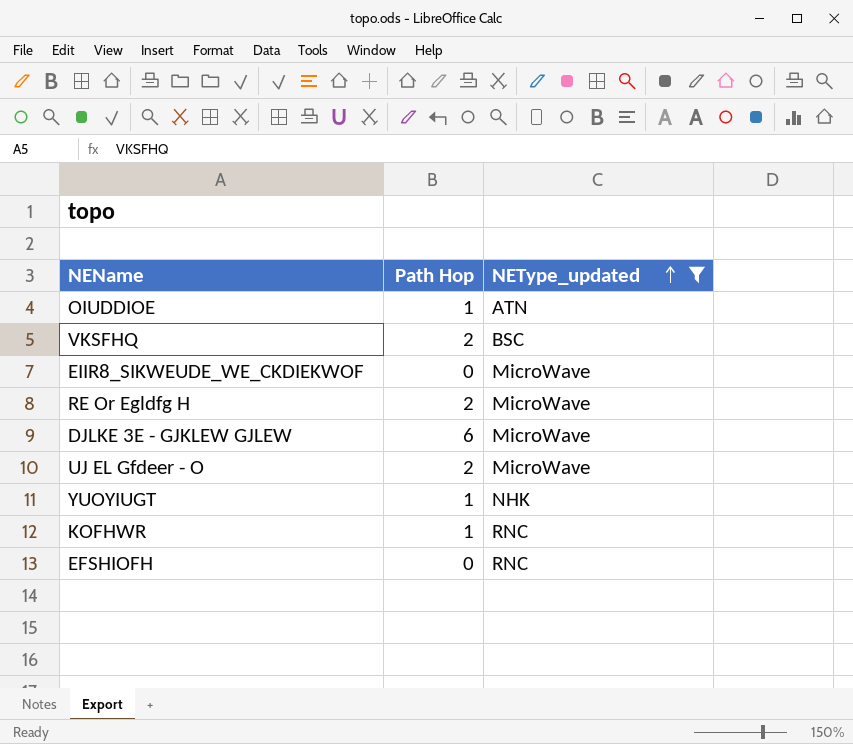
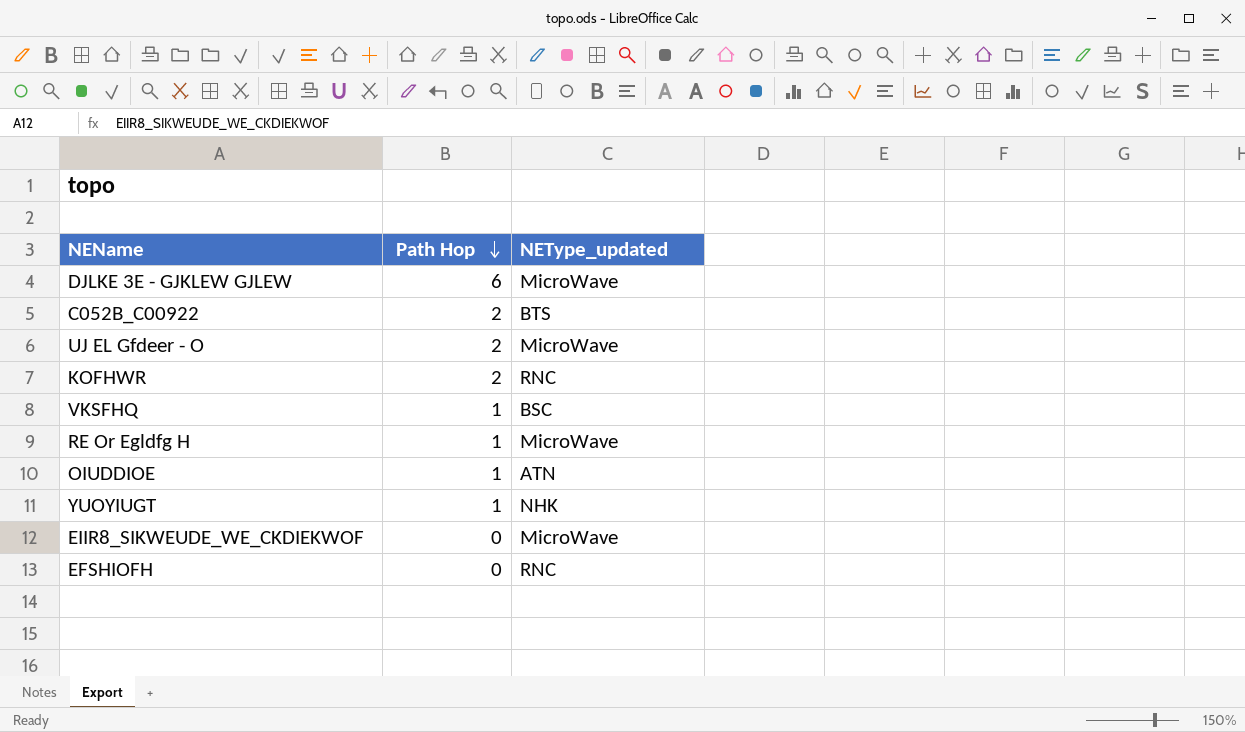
filter: NEType_updated != BTS -> none
row order: NEType_updated ascending -> Path Hop descending
KOFHWR | Path Hop: 1 -> 2
VKSFHQ | Path Hop: 2 -> 1
RE Or Egldfg H | Path Hop: 2 -> 1

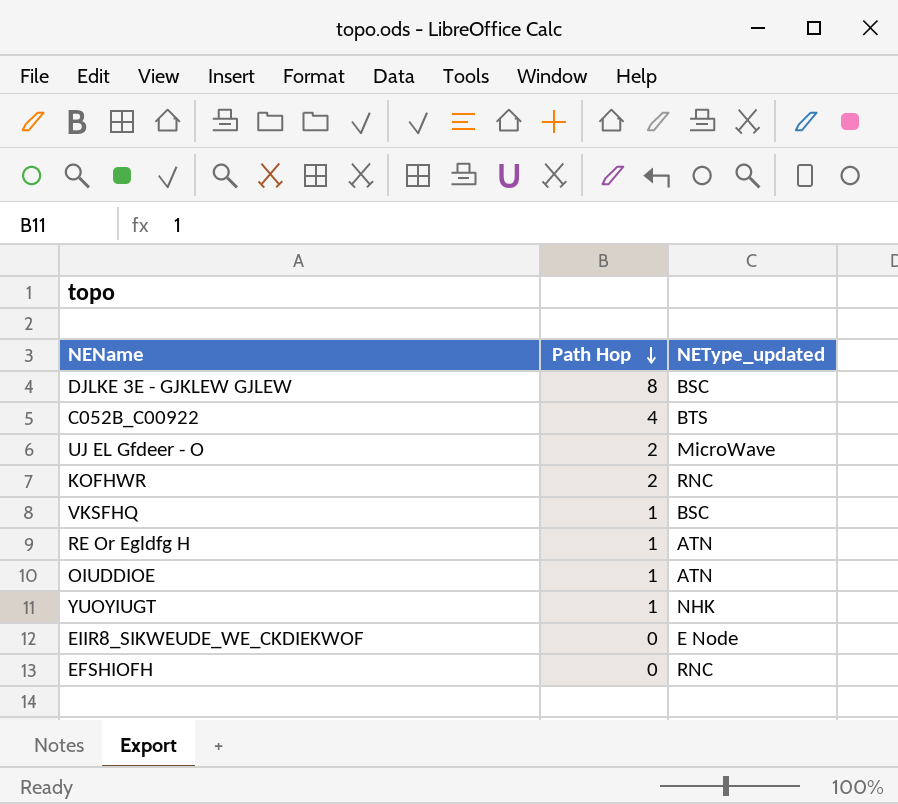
DJLKE 3E - GJKLEW GJLEW | Path Hop: 6 -> 8
DJLKE 3E - GJKLEW GJLEW | NEType_updated: MicroWave -> BSC
C052B_C00922 | Path Hop: 2 -> 4
RE Or Egldfg H | NEType_updated: MicroWave -> ATN
EIIR8_SIKWEUDE_WE_CKDIEKWOF | NEType_updated: MicroWave -> E Node

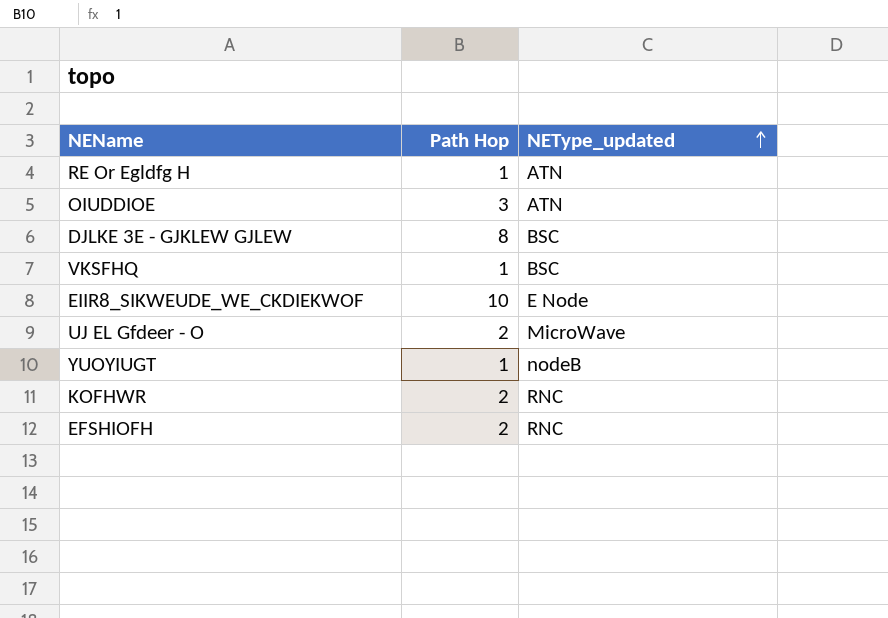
row order: Path Hop descending -> NEType_updated ascending
row C052B_C00922: 4 | BTS -> none
OIUDDIOE | Path Hop: 1 -> 3
EIIR8_SIKWEUDE_WE_CKDIEKWOF | Path Hop: 0 -> 10
YUOYIUGT | NEType_updated: NHK -> nodeB
EFSHIOFH | Path Hop: 0 -> 2

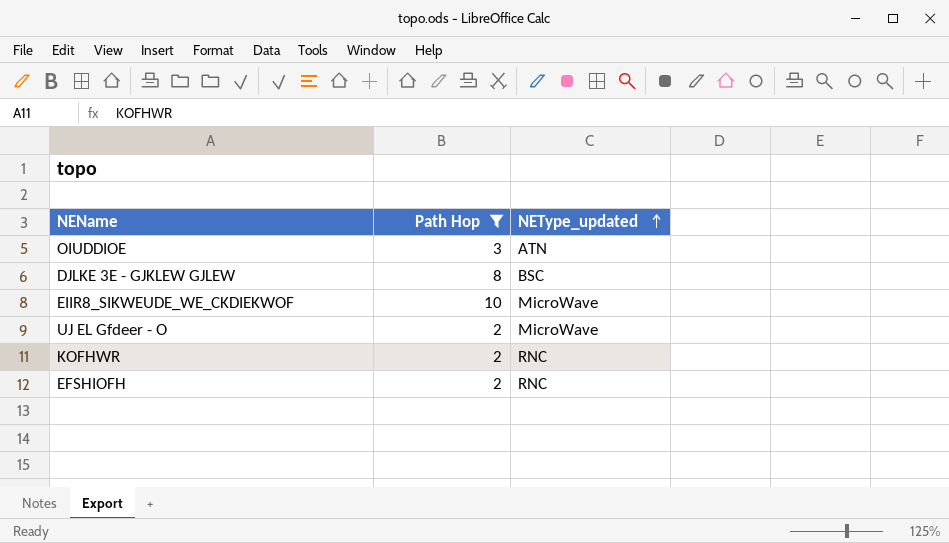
filter: none -> Path Hop != 1
EIIR8_SIKWEUDE_WE_CKDIEKWOF | NEType_updated: E Node -> MicroWave

